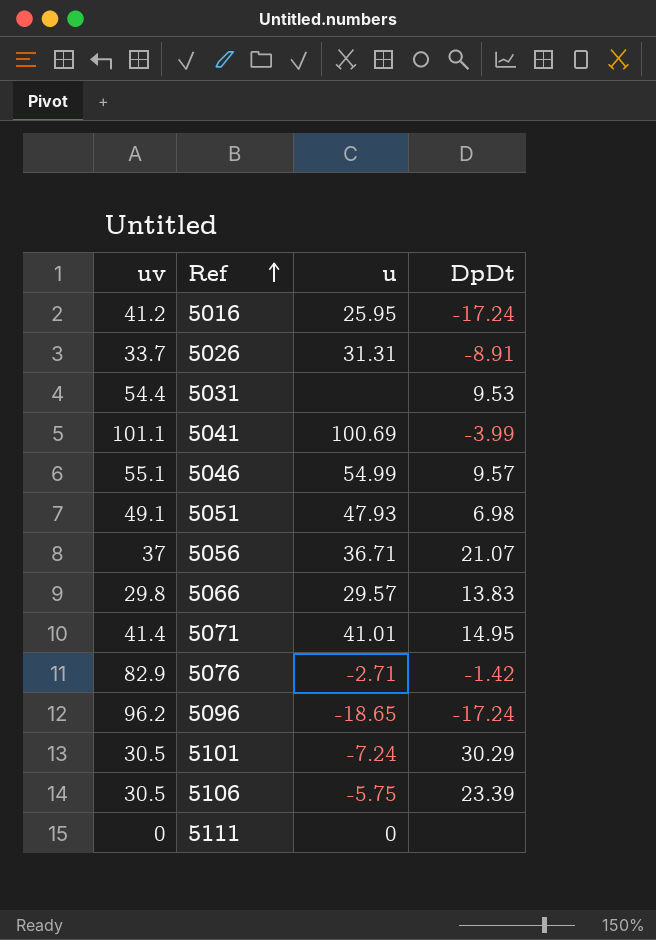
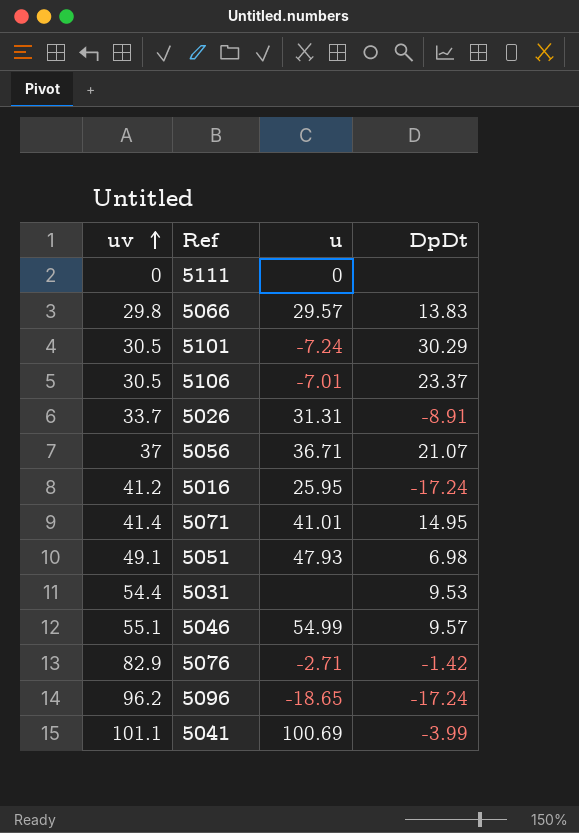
row order: Ref ascending -> uv ascending
5106 | u: -5.75 -> -7.01
5106 | DpDt: 23.39 -> 23.37

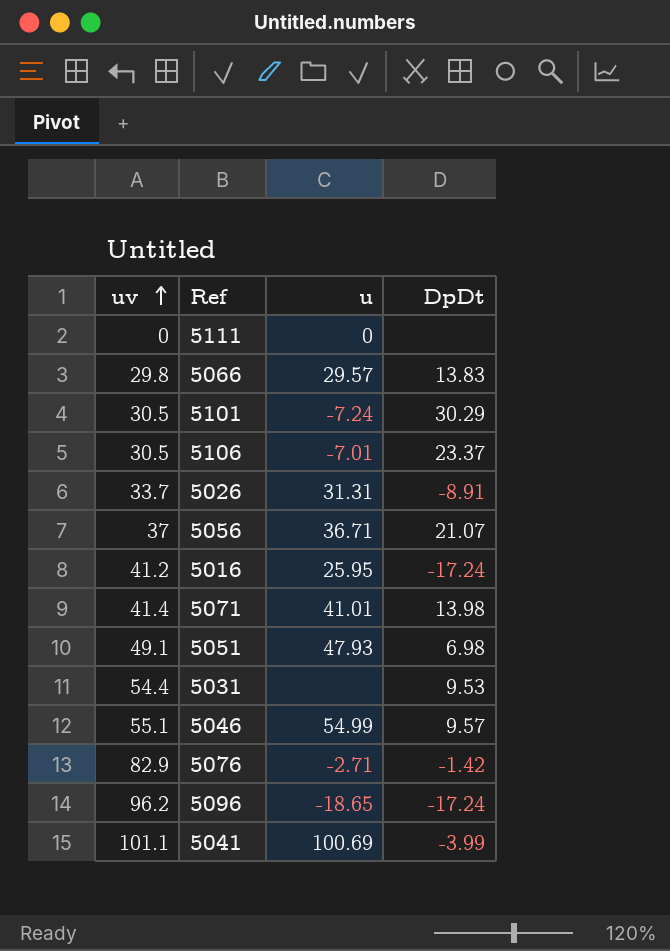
5071 | DpDt: 14.95 -> 13.98

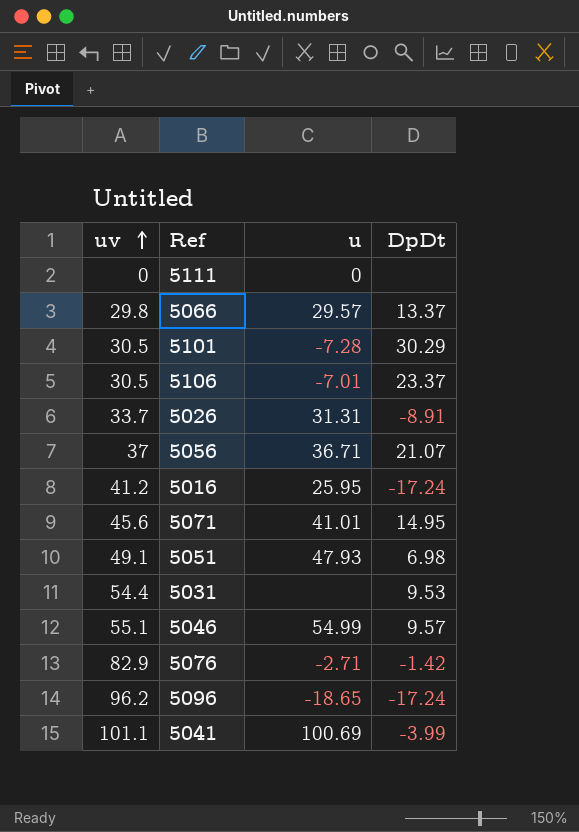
5066 | DpDt: 13.83 -> 13.37
5101 | u: -7.24 -> -7.28
5071 | uv: 41.4 -> 45.6
5071 | DpDt: 13.98 -> 14.95

